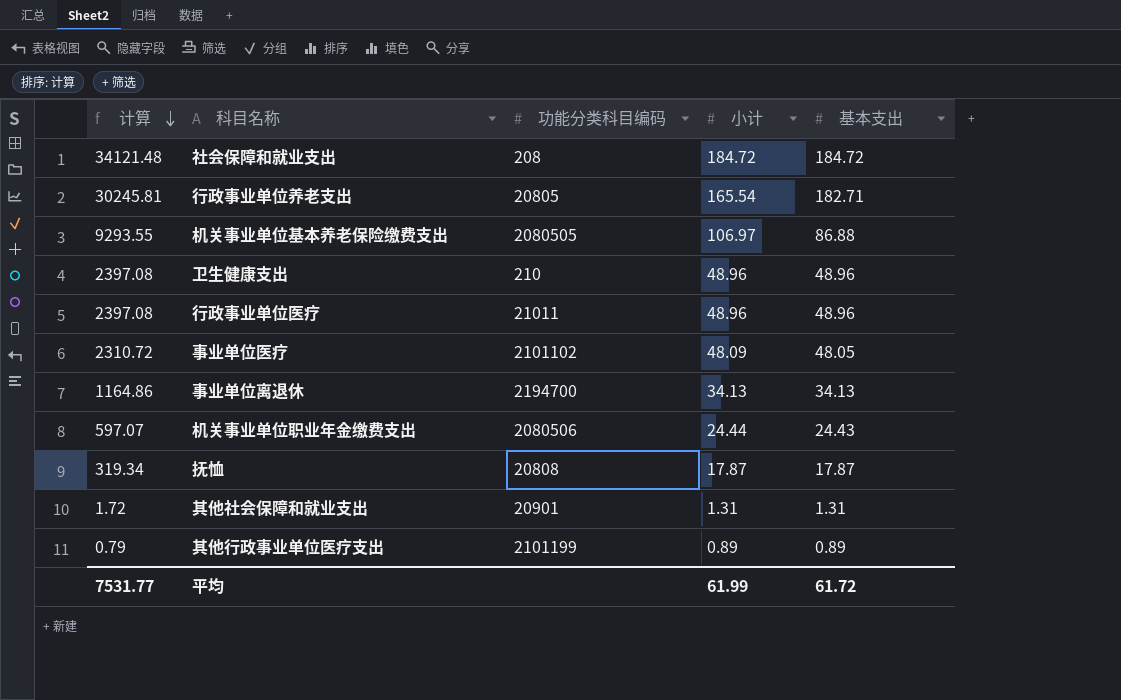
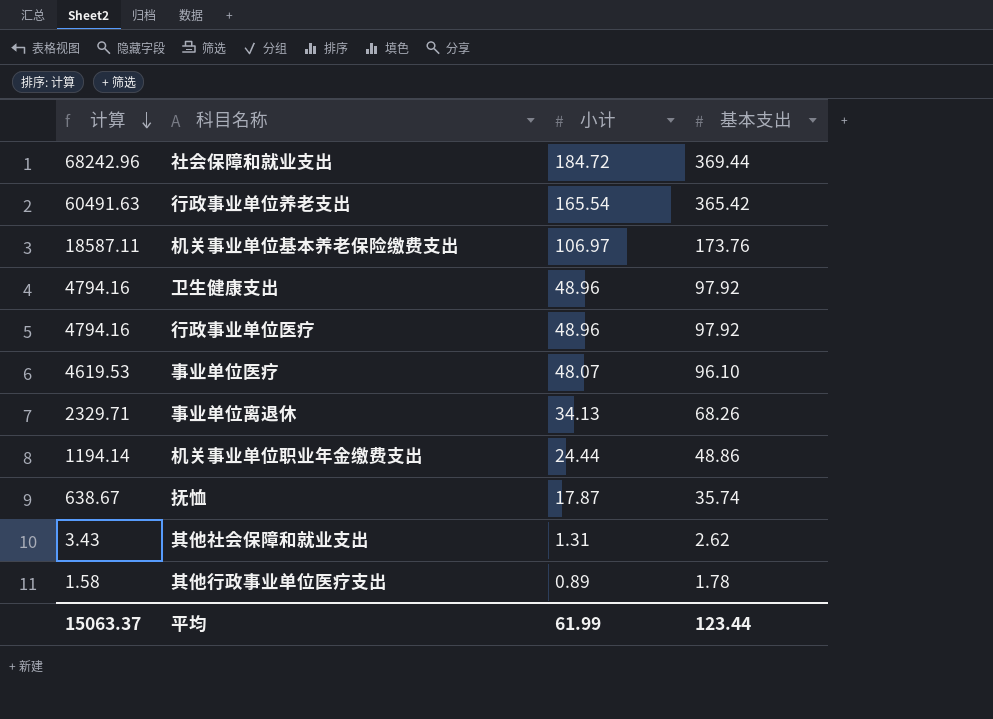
column 功能分类科目编码 | position: 3 -> none
社会保障和就业支出 | 计算: 34121.48 -> 68242.96
社会保障和就业支出 | 基本支出: 184.72 -> 369.44
行政事业单位养老支出 | 计算: 30245.81 -> 60491.63
行政事业单位养老支出 | 基本支出: 182.71 -> 365.42
机关事业单位基本养老保险缴费支出 | 计算: 9293.55 -> 18587.11
机关事业单位基本养老保险缴费支出 | 基本支出: 86.88 -> 173.76
卫生健康支出 | 计算: 2397.08 -> 4794.16
卫生健康支出 | 基本支出: 48.96 -> 97.92
行政事业单位医疗 | 计算: 2397.08 -> 4794.16
行政事业单位医疗 | 基本支出: 48.96 -> 97.92
事业单位医疗 | 计算: 2310.72 -> 4619.53
事业单位医疗 | 小计: 48.09 -> 48.07
事业单位医疗 | 基本支出: 48.05 -> 96.10
事业单位离退休 | 计算: 1164.86 -> 2329.71
事业单位离退休 | 基本支出: 34.13 -> 68.26
机关事业单位职业年金缴费支出 | 计算: 597.07 -> 1194.14
机关事业单位职业年金缴费支出 | 基本支出: 24.43 -> 48.86
抚恤 | 计算: 319.34 -> 638.67
抚恤 | 基本支出: 17.87 -> 35.74
其他社会保障和就业支出 | 计算: 1.72 -> 3.43
其他社会保障和就业支出 | 基本支出: 1.31 -> 2.62
其他行政事业单位医疗支出 | 计算: 0.79 -> 1.58
其他行政事业单位医疗支出 | 基本支出: 0.89 -> 1.78
平均 | 计算: 7531.77 -> 15063.37
平均 | 基本支出: 61.72 -> 123.44

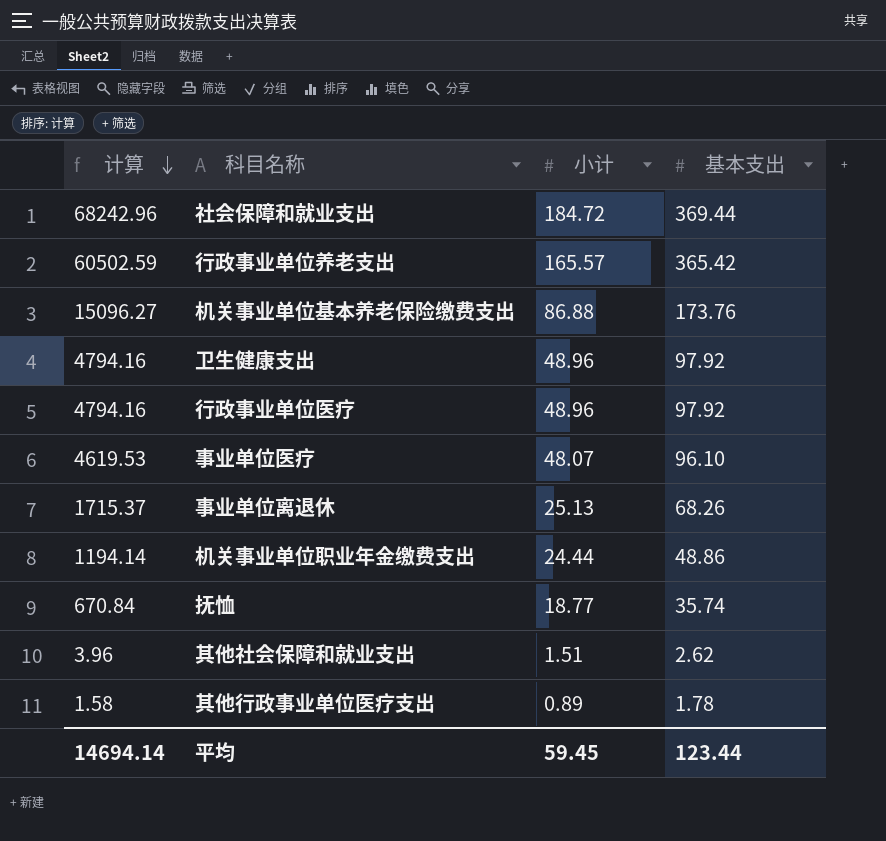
行政事业单位养老支出 | 计算: 60491.63 -> 60502.59
行政事业单位养老支出 | 小计: 165.54 -> 165.57
机关事业单位基本养老保险缴费支出 | 计算: 18587.11 -> 15096.27
机关事业单位基本养老保险缴费支出 | 小计: 106.97 -> 86.88
事业单位离退休 | 计算: 2329.71 -> 1715.37
事业单位离退休 | 小计: 34.13 -> 25.13
抚恤 | 计算: 638.67 -> 670.84
抚恤 | 小计: 17.87 -> 18.77
其他社会保障和就业支出 | 计算: 3.43 -> 3.96
其他社会保障和就业支出 | 小计: 1.31 -> 1.51
平均 | 计算: 15063.37 -> 14694.14
平均 | 小计: 61.99 -> 59.45

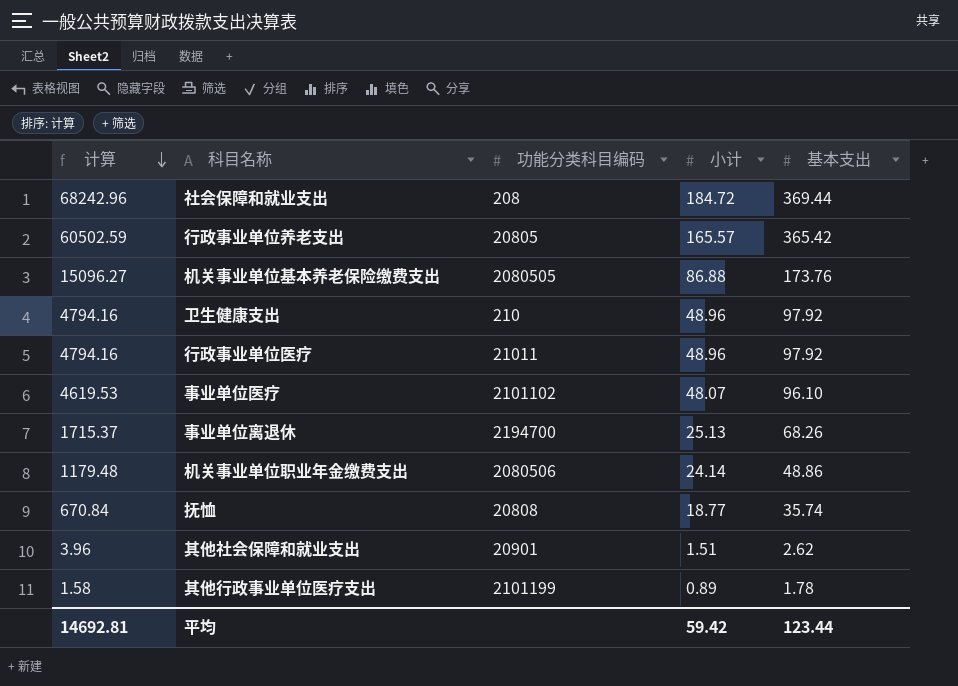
column 功能分类科目编码 | position: none -> 3
机关事业单位职业年金缴费支出 | 计算: 1194.14 -> 1179.48
机关事业单位职业年金缴费支出 | 小计: 24.44 -> 24.14
平均 | 计算: 14694.14 -> 14692.81
平均 | 小计: 59.45 -> 59.42

